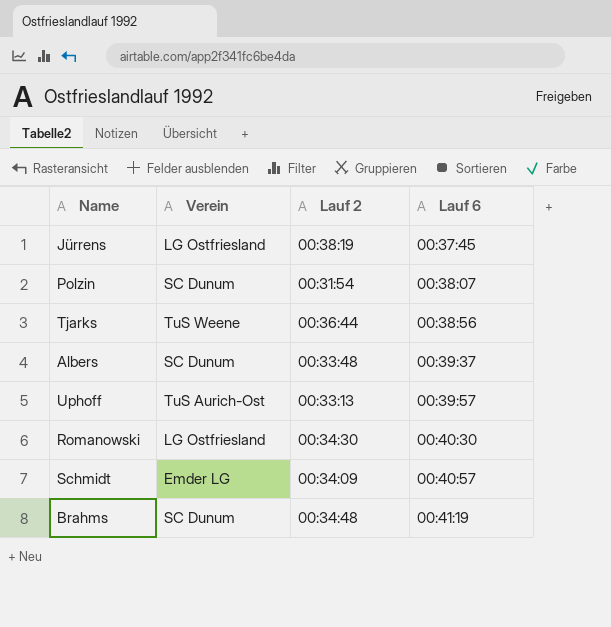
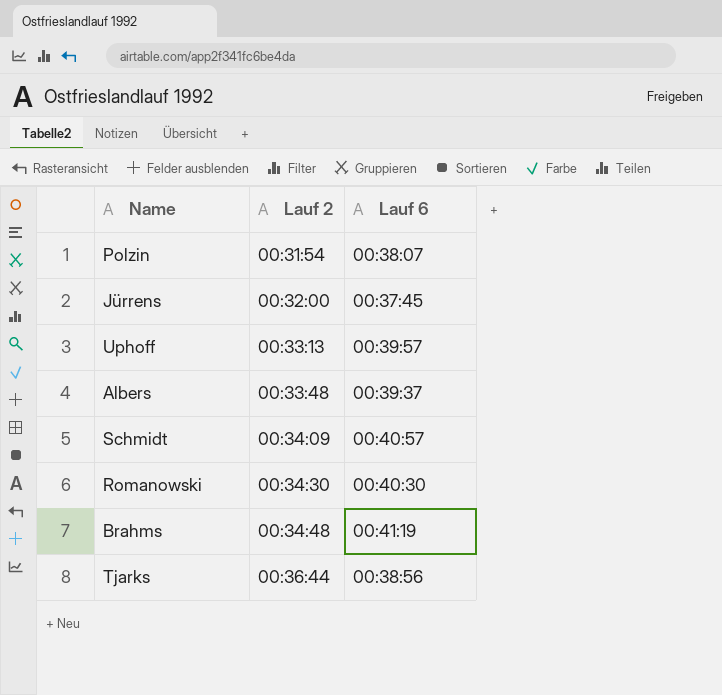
row order: Lauf 6 ascending -> Lauf 2 ascending
column Verein | position: 2 -> none
Jürrens | Lauf 2: 00:38:19 -> 00:32:00

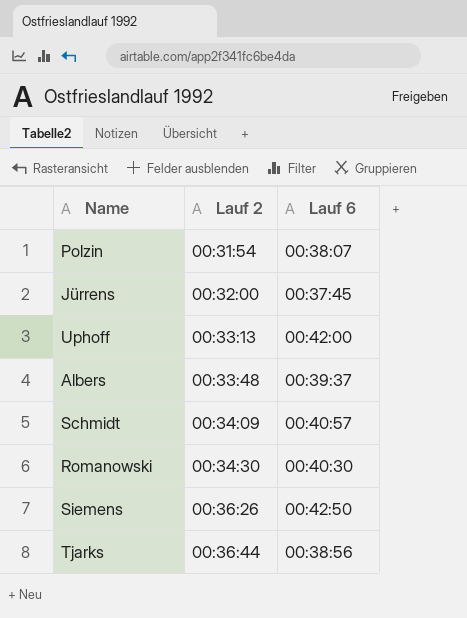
row Brahms: 00:34:48 | 00:41:19 -> none
Uphoff | Lauf 6: 00:39:57 -> 00:42:00
row Siemens: none -> 00:36:26 | 00:42:50

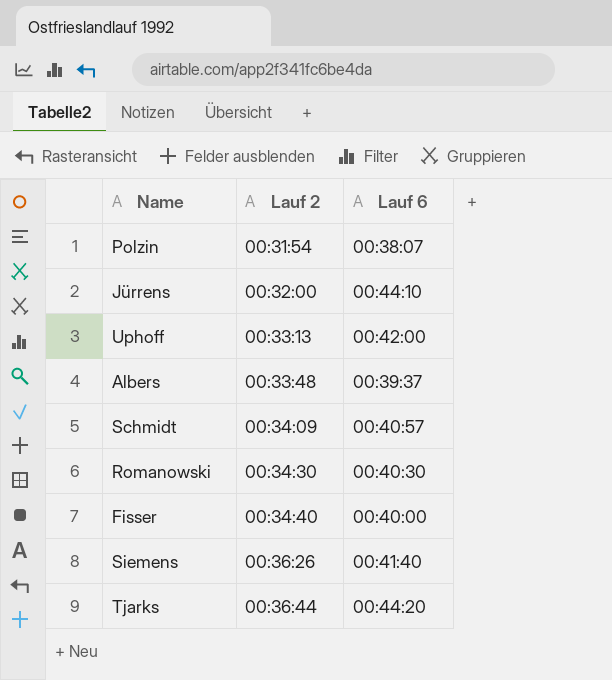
Jürrens | Lauf 6: 00:37:45 -> 00:44:10
row Fisser: none -> 00:34:40 | 00:40:00
Siemens | Lauf 6: 00:42:50 -> 00:41:40
Tjarks | Lauf 6: 00:38:56 -> 00:44:20

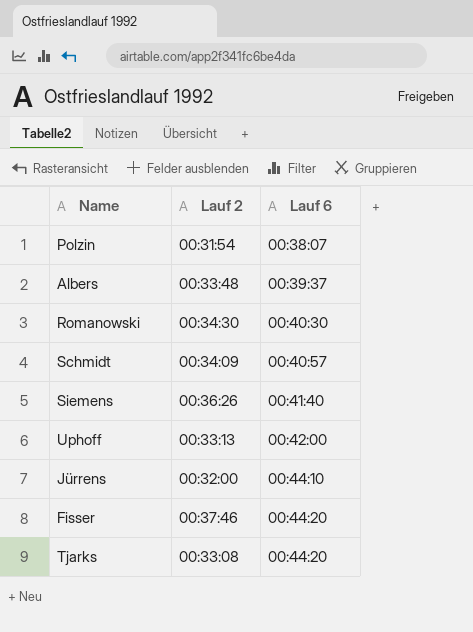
row order: Lauf 2 ascending -> Lauf 6 ascending
Fisser | Lauf 2: 00:34:40 -> 00:37:46
Fisser | Lauf 6: 00:40:00 -> 00:44:20
Tjarks | Lauf 2: 00:36:44 -> 00:33:08

